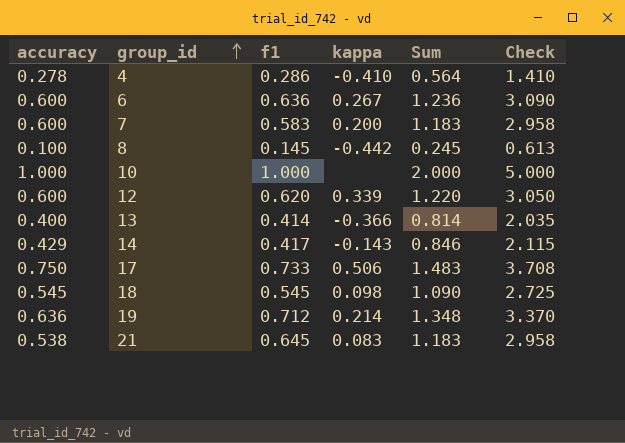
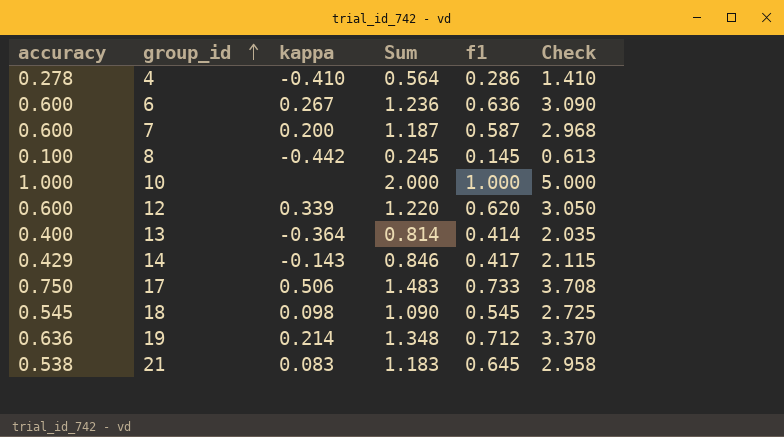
column f1 | position: 3 -> 5
7 | Sum: 1.183 -> 1.187
7 | f1: 0.583 -> 0.587
7 | Check: 2.958 -> 2.968
13 | kappa: -0.366 -> -0.364

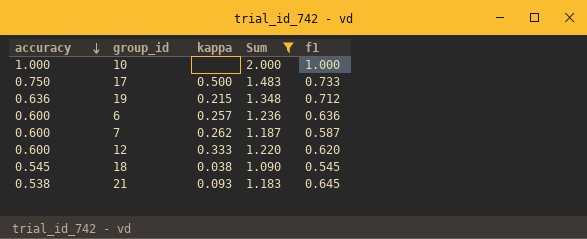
filter: none -> Sum >= 1.090
row order: group_id ascending -> accuracy descending
column Check | formula: [Sum] * 2.5 -> none
17 | kappa: 0.506 -> 0.500
19 | kappa: 0.214 -> 0.215
6 | kappa: 0.267 -> 0.257
7 | kappa: 0.200 -> 0.262
12 | kappa: 0.339 -> 0.333
18 | kappa: 0.098 -> 0.038
21 | kappa: 0.083 -> 0.093

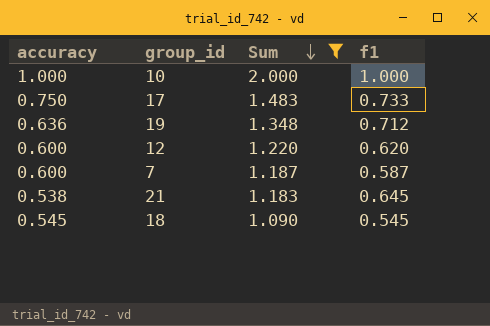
row order: accuracy descending -> Sum descending
column kappa | position: 3 -> none
row 6: 0.600 | 0.257 | 1.236 | 0.636 -> none

